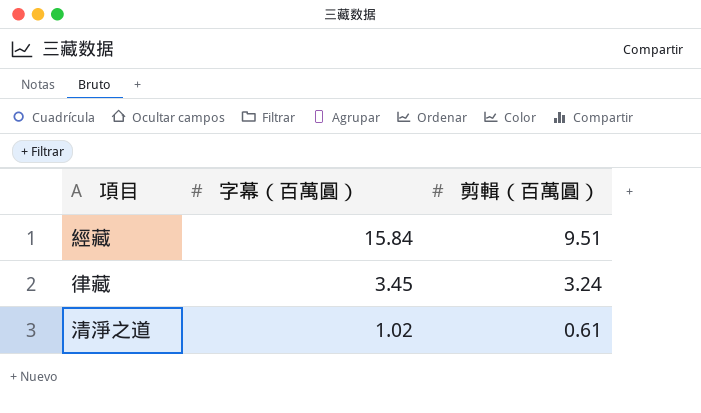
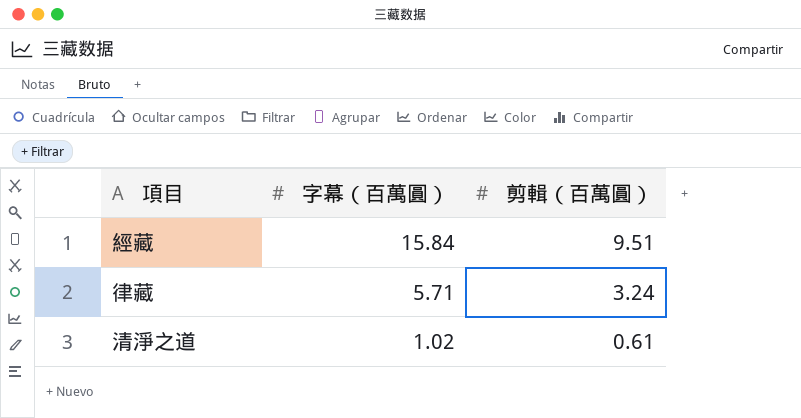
律藏 | 字幕（百萬圓）: 3.45 -> 5.71

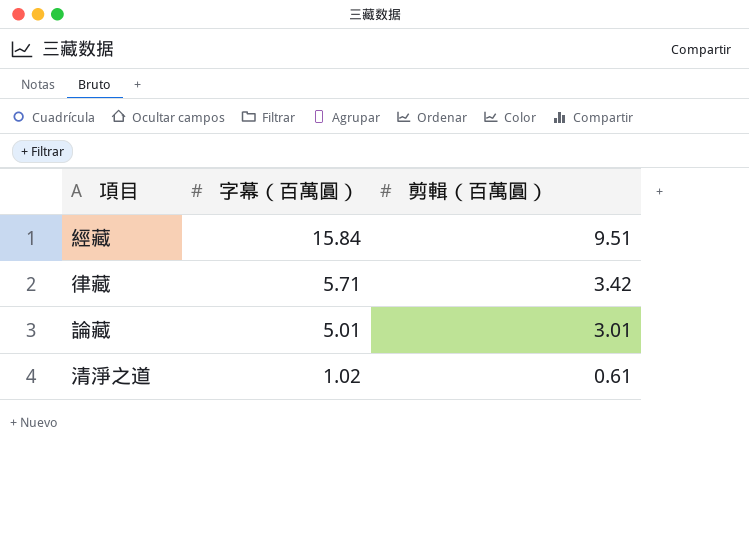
律藏 | 剪輯（百萬圓）: 3.24 -> 3.42
row 論藏: none -> 5.01 | 3.01

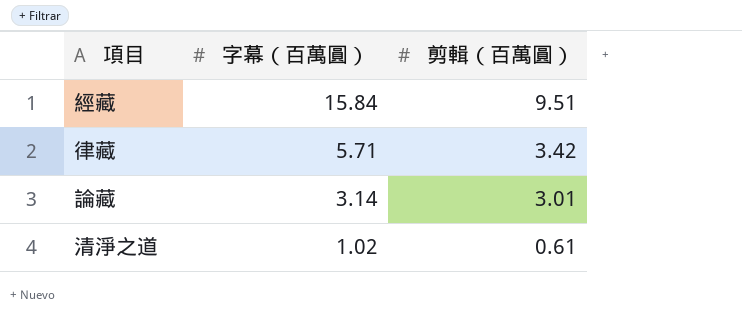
論藏 | 字幕（百萬圓）: 5.01 -> 3.14

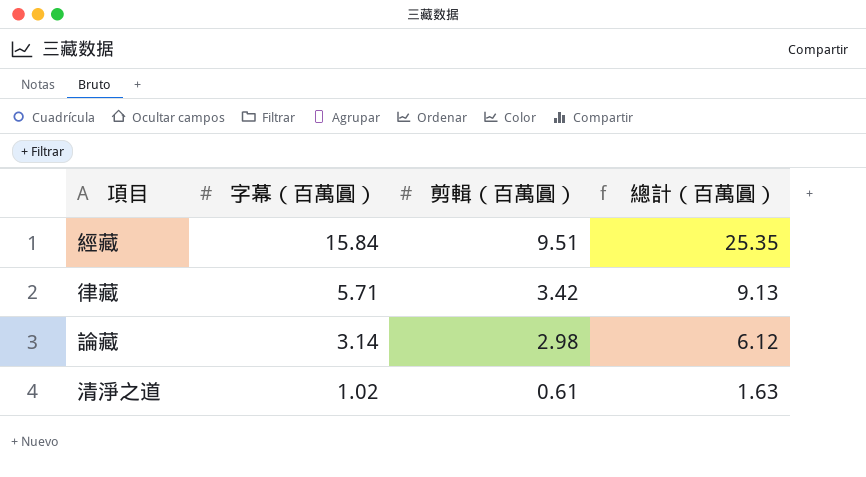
column 總計（百萬圓） | formula: none -> [字幕（百萬圓）] + [剪輯（百萬圓）]
論藏 | 剪輯（百萬圓）: 3.01 -> 2.98

